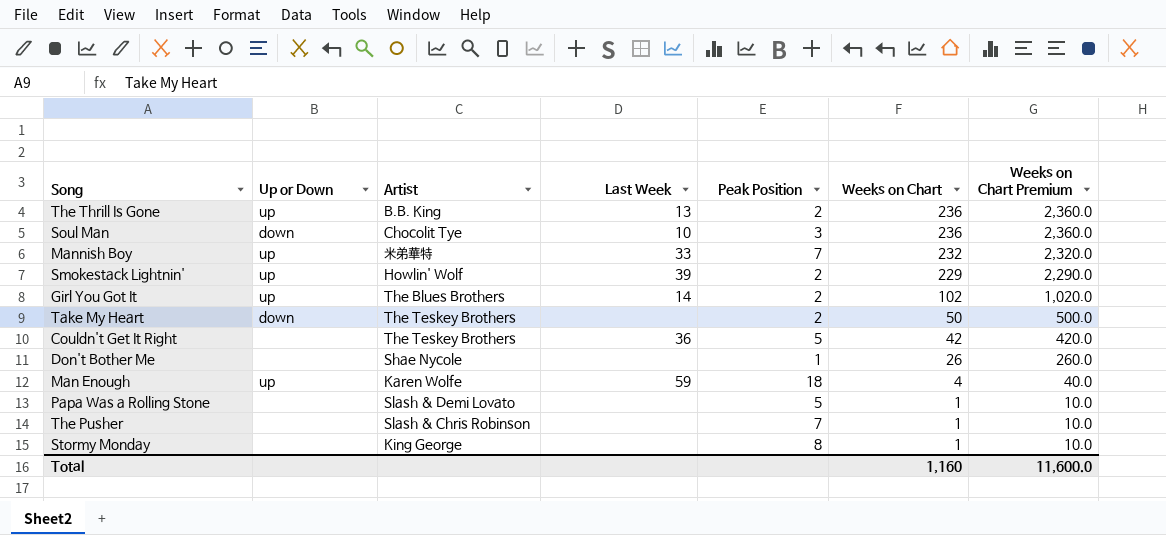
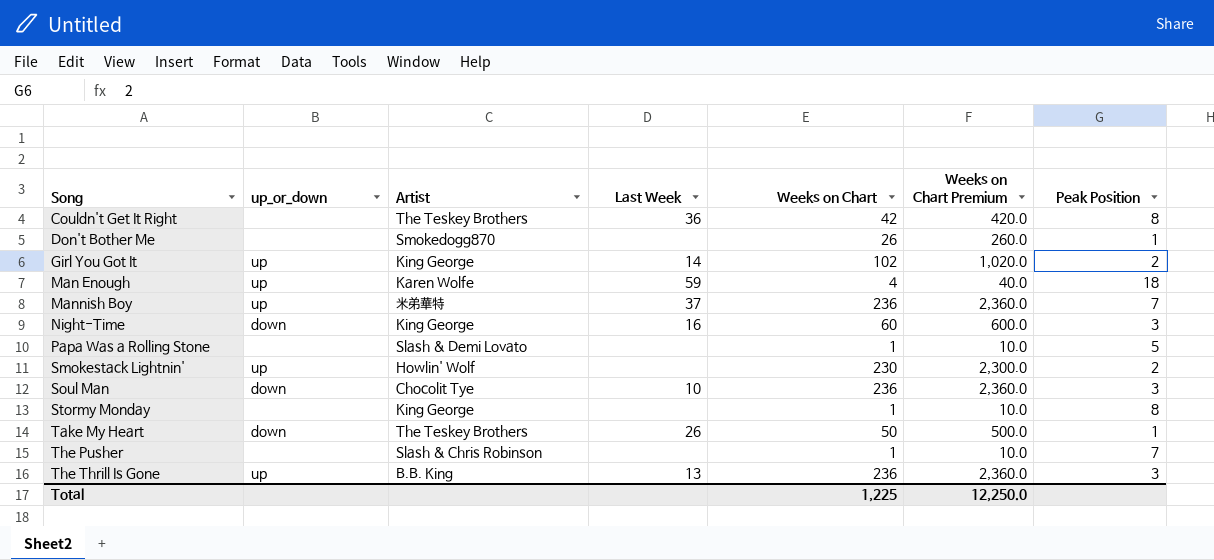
row order: Weeks on Chart descending -> Song ascending
column name: Up or Down -> up_or_down
column Peak Position | position: 5 -> 7
Couldn't Get It Right | Peak Position: 5 -> 8
Don't Bother Me | Artist: Shae Nycole -> Smokedogg870
Girl You Got It | Artist: The Blues Brothers -> King George
Mannish Boy | Last Week: 33 -> 37
Mannish Boy | Weeks on Chart: 232 -> 236
Mannish Boy | Weeks on Chart Premium: 2,320.0 -> 2,360.0
row Night-Time: none -> down | King George | 16 | 60 | 600.0 | 3
Smokestack Lightnin' | Last Week: 39 -> none
Smokestack Lightnin' | Weeks on Chart: 229 -> 230
Smokestack Lightnin' | Weeks on Chart Premium: 2,290.0 -> 2,300.0
Take My Heart | Last Week: none -> 26
Take My Heart | Peak Position: 2 -> 1
The Thrill Is Gone | Peak Position: 2 -> 3
Total | Weeks on Chart: 1,160 -> 1,225
Total | Weeks on Chart Premium: 11,600.0 -> 12,250.0

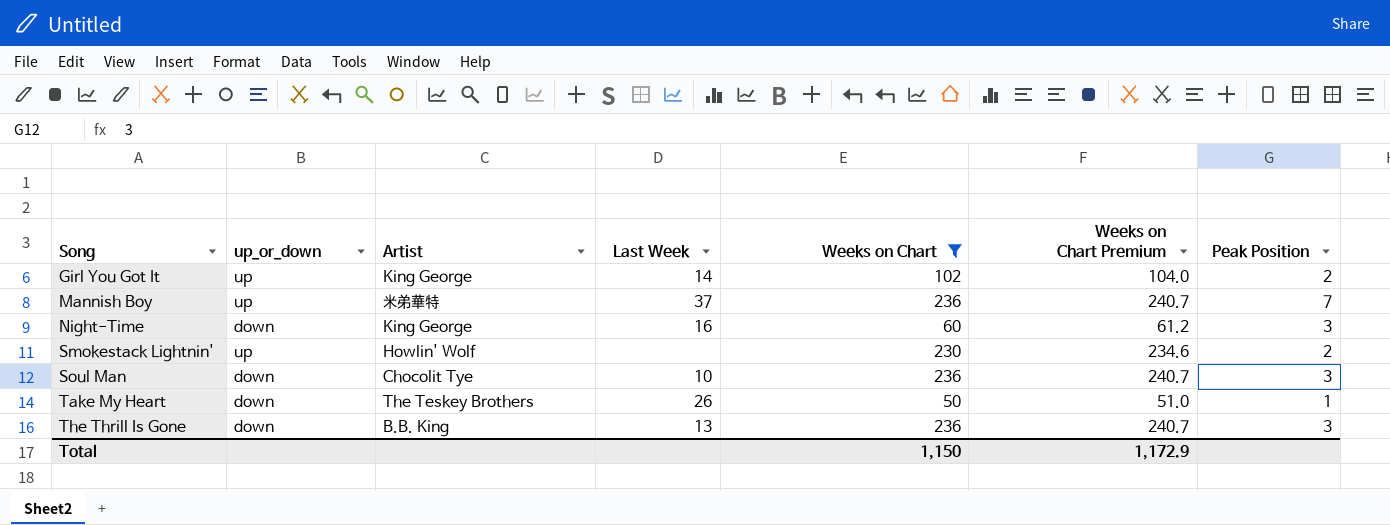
filter: none -> Weeks on Chart >= 50
column Weeks on Chart Premium | formula: [Weeks on Chart] * 10 -> [Weeks on Chart] * 1.02
The Thrill Is Gone | up_or_down: up -> down
Total | Weeks on Chart: 1,225 -> 1,150
Total | Weeks on Chart Premium: 12,250.0 -> 1,172.9

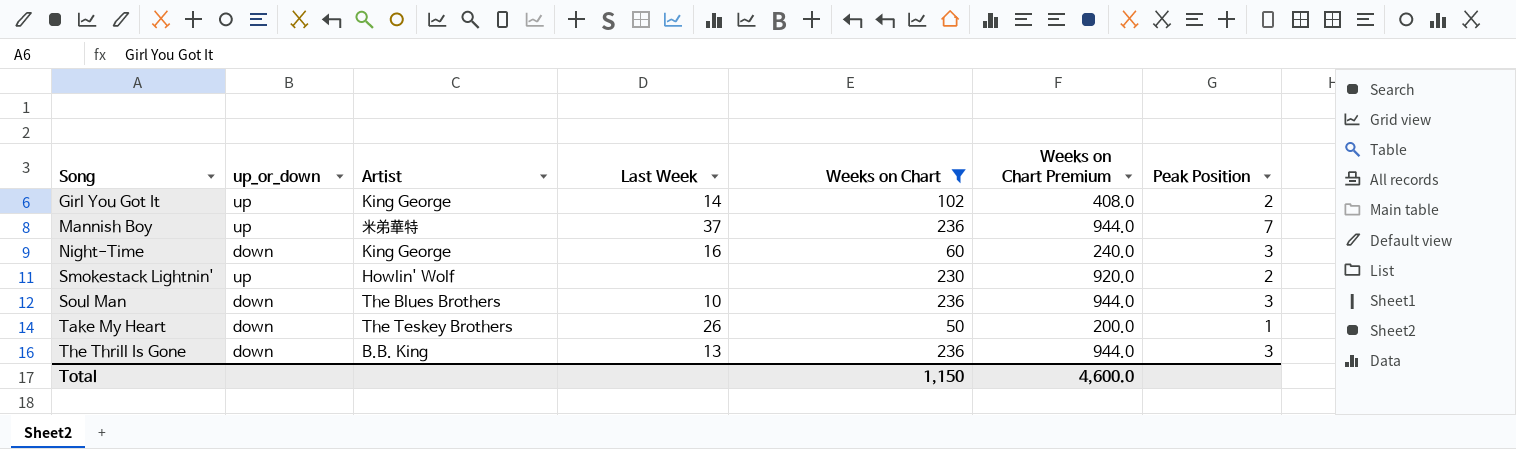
column Weeks on Chart Premium | formula: [Weeks on Chart] * 1.02 -> [Weeks on Chart] * 4
Soul Man | Artist: Chocolit Tye -> The Blues Brothers
Total | Weeks on Chart Premium: 1,172.9 -> 4,600.0

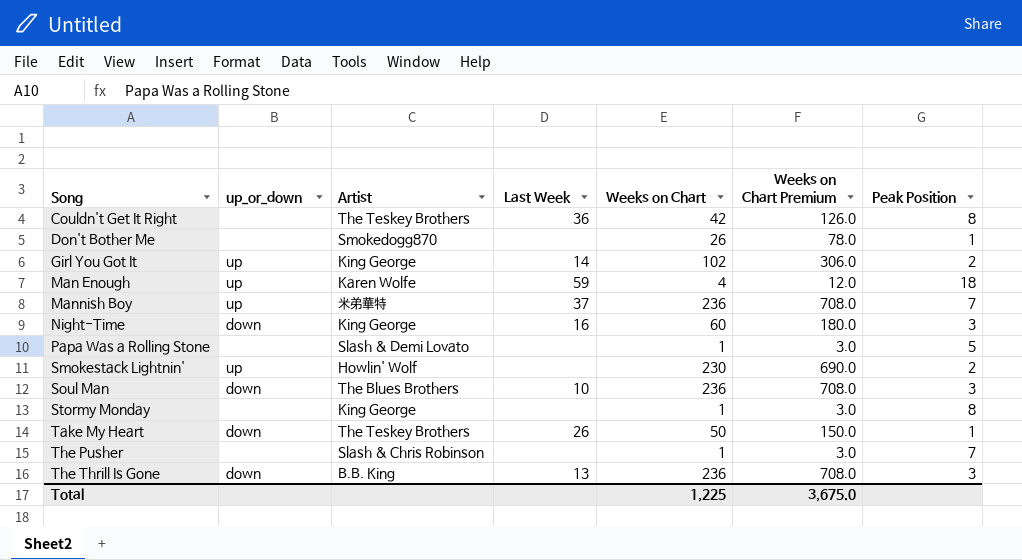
filter: Weeks on Chart >= 50 -> none
column Weeks on Chart Premium | formula: [Weeks on Chart] * 4 -> [Weeks on Chart] * 3
Total | Weeks on Chart: 1,150 -> 1,225
Total | Weeks on Chart Premium: 4,600.0 -> 3,675.0

